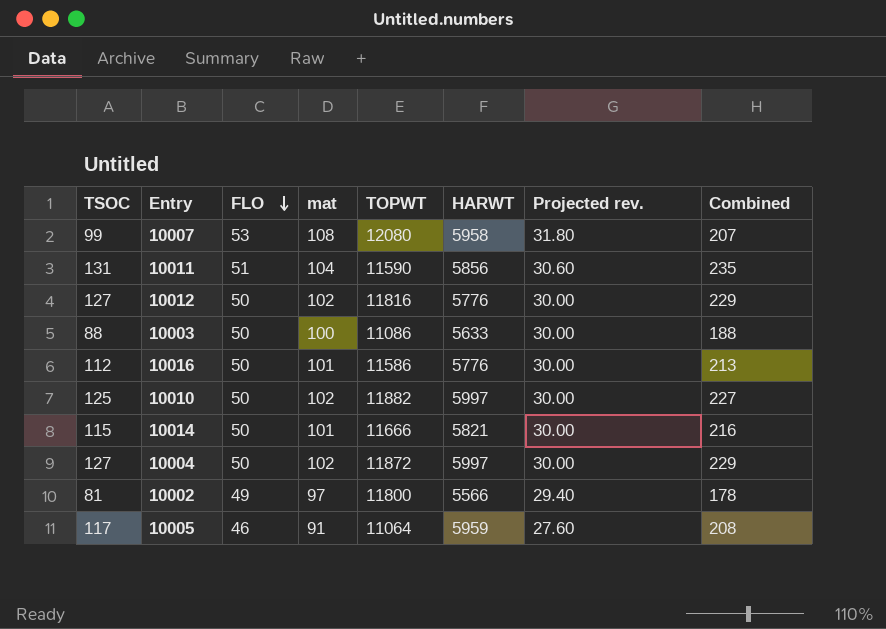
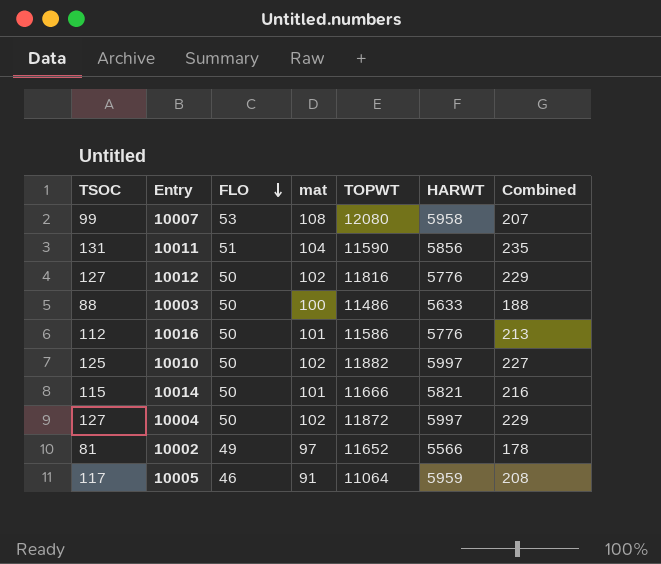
column Projected rev. | formula: [FLO] * 0.6 -> none
10003 | TOPWT: 11086 -> 11486
10002 | TOPWT: 11800 -> 11652

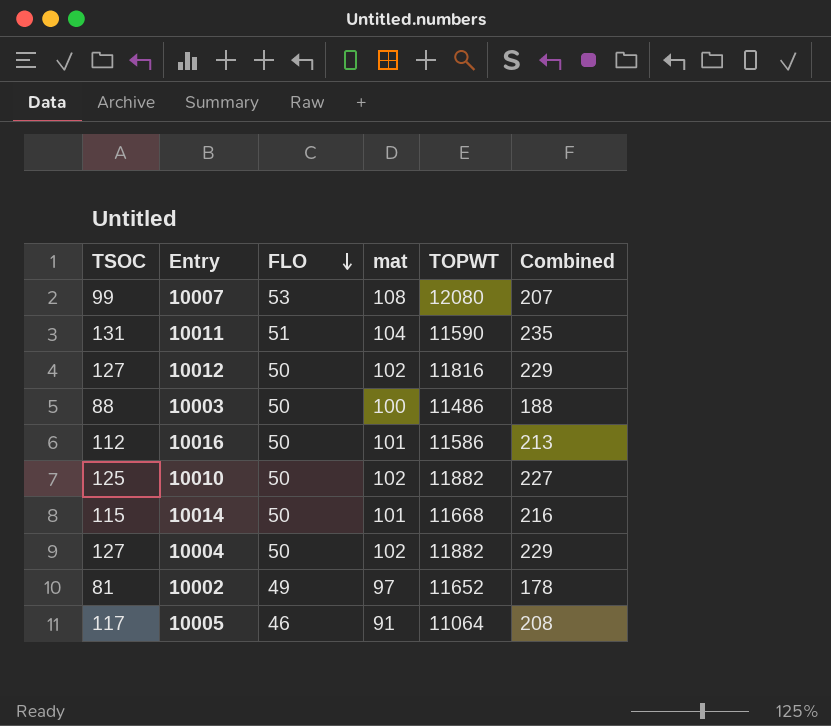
column HARWT | position: 6 -> none
10014 | TOPWT: 11666 -> 11668
10004 | TOPWT: 11872 -> 11882

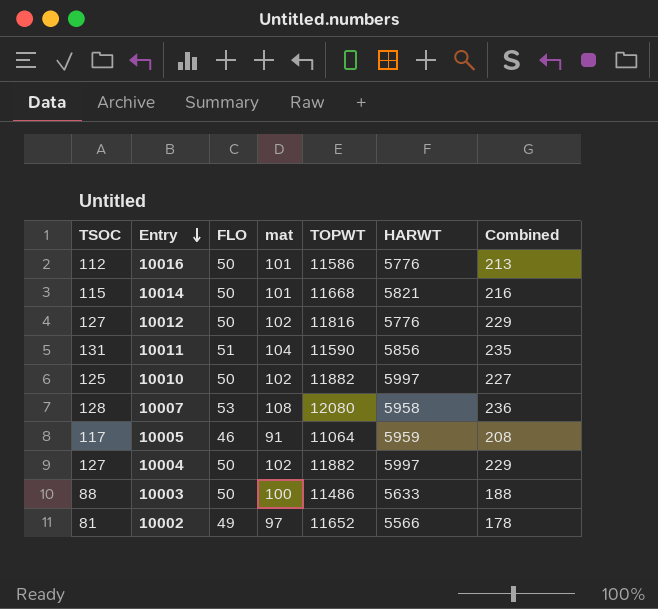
row order: FLO descending -> Entry descending
column HARWT | position: none -> 6
10007 | TSOC: 99 -> 128
10007 | Combined: 207 -> 236

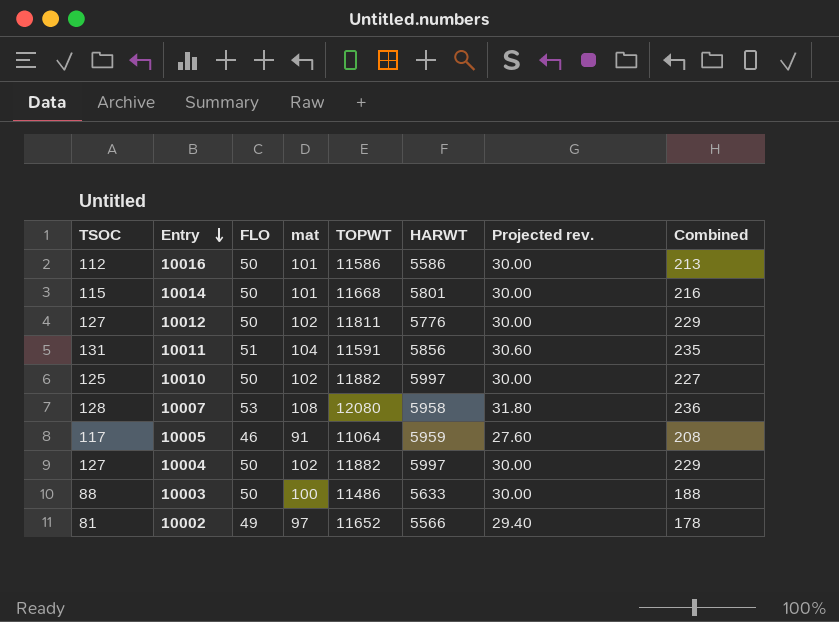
column Projected rev. | formula: none -> [FLO] * 0.6
10016 | HARWT: 5776 -> 5586
10014 | HARWT: 5821 -> 5801
10012 | TOPWT: 11816 -> 11811
10011 | TOPWT: 11590 -> 11591

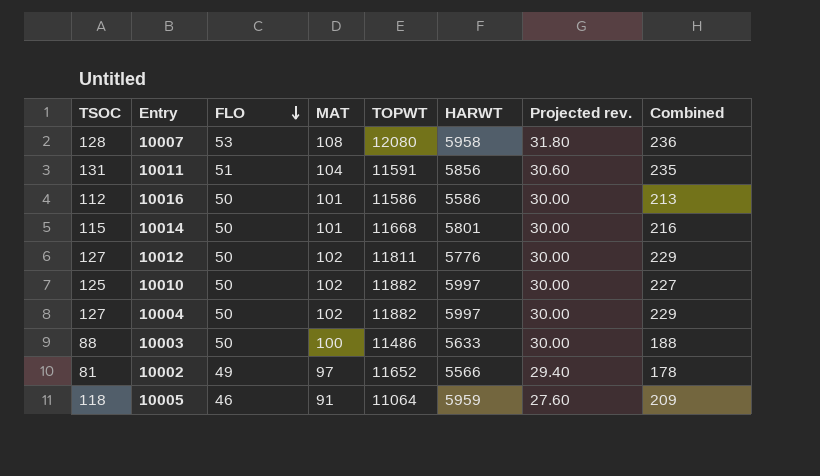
row order: Entry descending -> FLO descending
column name: mat -> MAT
10005 | TSOC: 117 -> 118
10005 | Combined: 208 -> 209

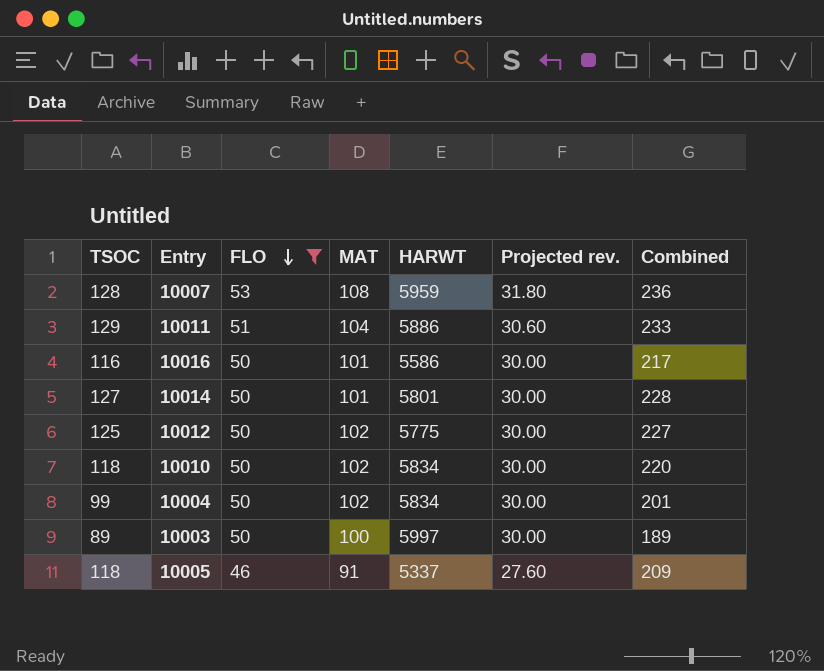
filter: none -> FLO != 49
column TOPWT | position: 5 -> none
10007 | HARWT: 5958 -> 5959
10011 | TSOC: 131 -> 129
10011 | HARWT: 5856 -> 5886
10011 | Combined: 235 -> 233
10016 | TSOC: 112 -> 116
10016 | Combined: 213 -> 217
10014 | TSOC: 115 -> 127
10014 | Combined: 216 -> 228
10012 | TSOC: 127 -> 125
10012 | HARWT: 5776 -> 5775
10012 | Combined: 229 -> 227
10010 | TSOC: 125 -> 118
10010 | HARWT: 5997 -> 5834
10010 | Combined: 227 -> 220
10004 | TSOC: 127 -> 99
10004 | HARWT: 5997 -> 5834
10004 | Combined: 229 -> 201
10003 | TSOC: 88 -> 89
10003 | HARWT: 5633 -> 5997
10003 | Combined: 188 -> 189
10005 | HARWT: 5959 -> 5337

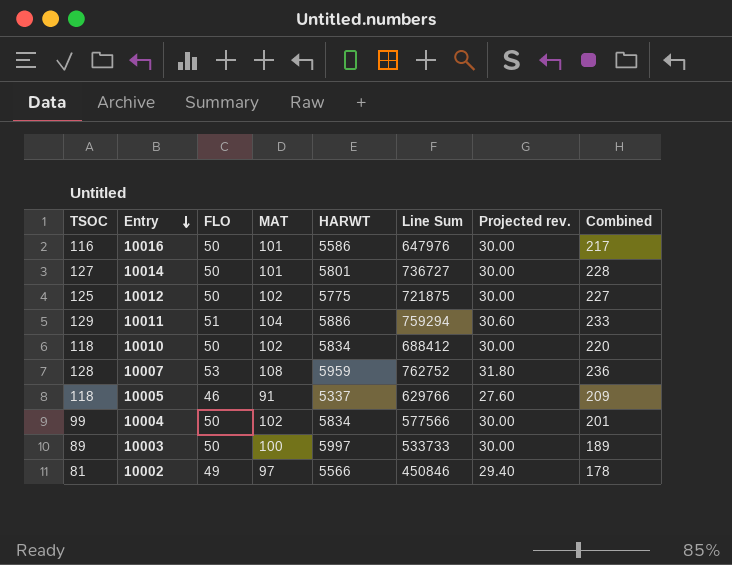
filter: FLO != 49 -> none
row order: FLO descending -> Entry descending
column Line Sum | formula: none -> [TSOC] * [HARWT]

